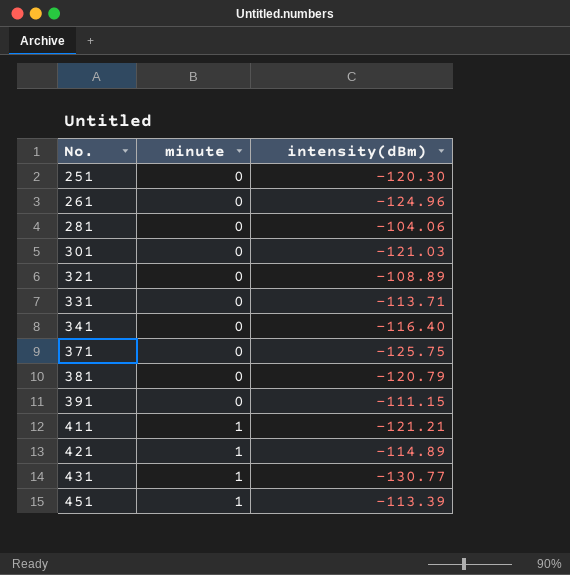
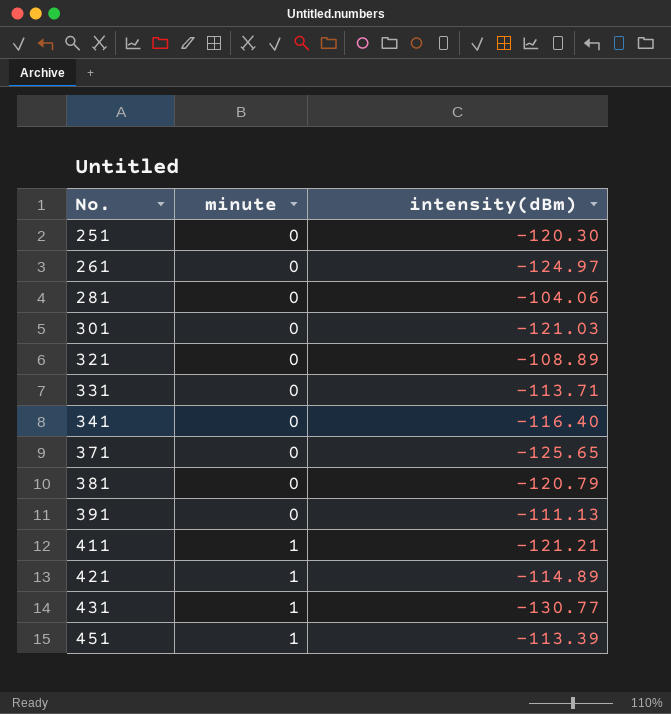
261 | intensity(dBm): -124.96 -> -124.97
371 | intensity(dBm): -125.75 -> -125.65
391 | intensity(dBm): -111.15 -> -111.13

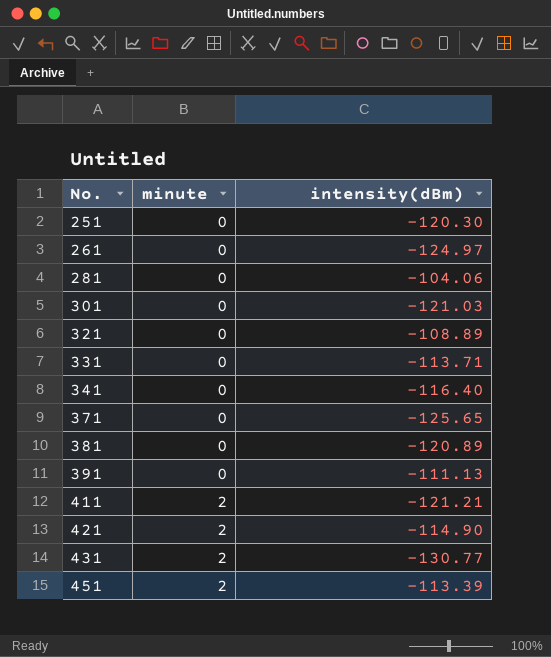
381 | intensity(dBm): -120.79 -> -120.89
411 | minute: 1 -> 2
421 | minute: 1 -> 2
421 | intensity(dBm): -114.89 -> -114.90
431 | minute: 1 -> 2
451 | minute: 1 -> 2

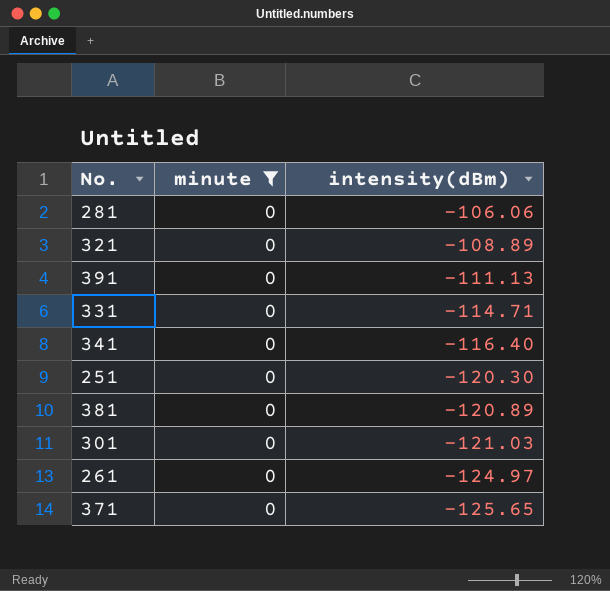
filter: none -> minute = 0
row order: No. ascending -> intensity(dBm) descending
281 | intensity(dBm): -104.06 -> -106.06
331 | intensity(dBm): -113.71 -> -114.71

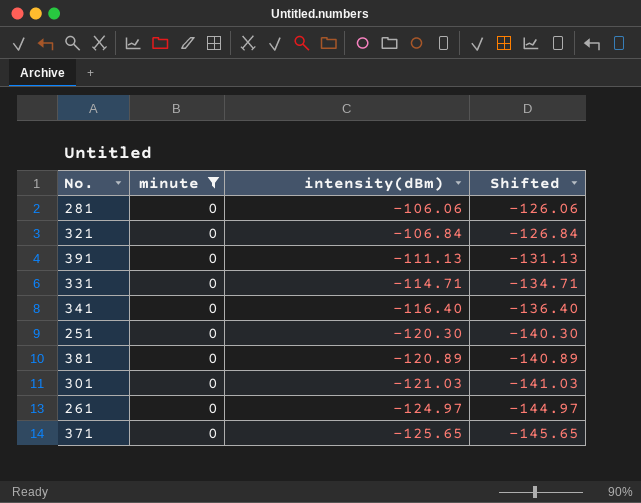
column Shifted | formula: none -> [intensity(dBm)] - 20
321 | intensity(dBm): -108.89 -> -106.84

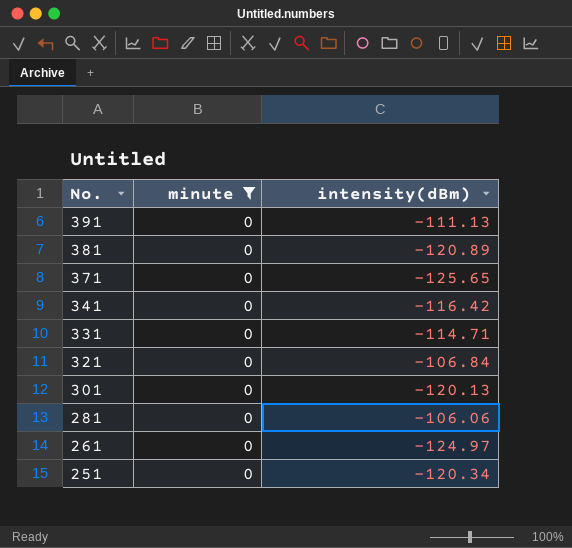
row order: intensity(dBm) descending -> No. descending
column Shifted | formula: [intensity(dBm)] - 20 -> none
341 | intensity(dBm): -116.40 -> -116.42
301 | intensity(dBm): -121.03 -> -120.13
251 | intensity(dBm): -120.30 -> -120.34

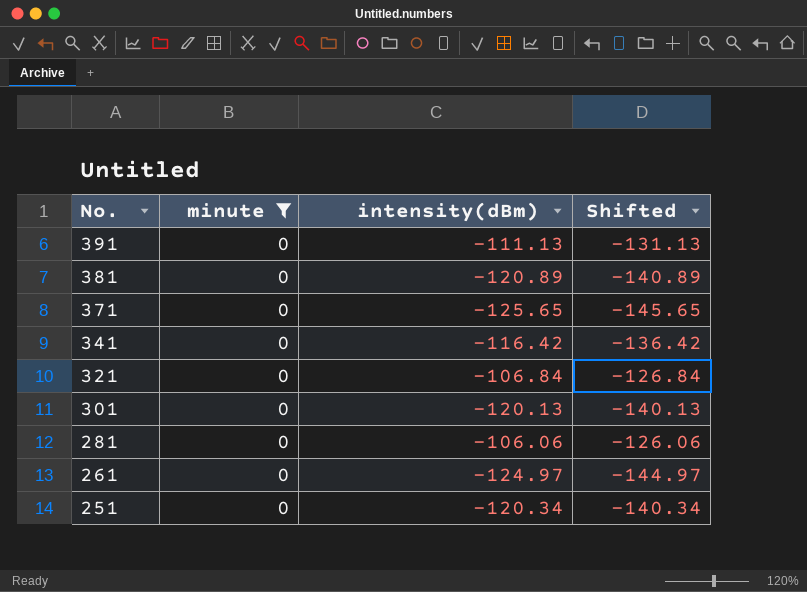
column Shifted | formula: none -> [intensity(dBm)] - 20
row 331: 0 | -114.71 -> none

